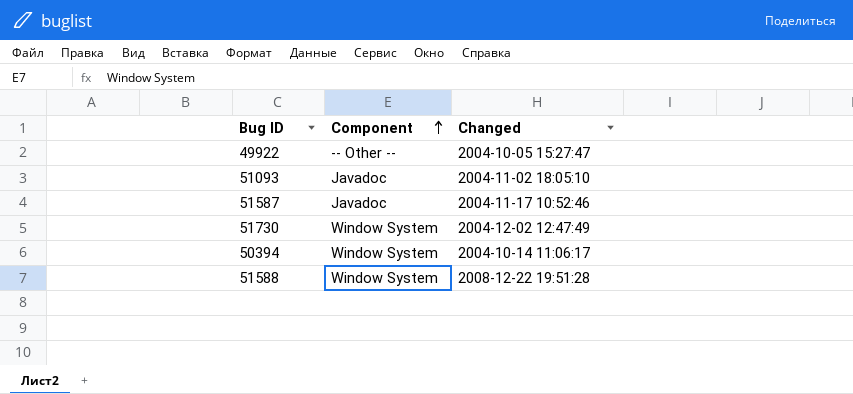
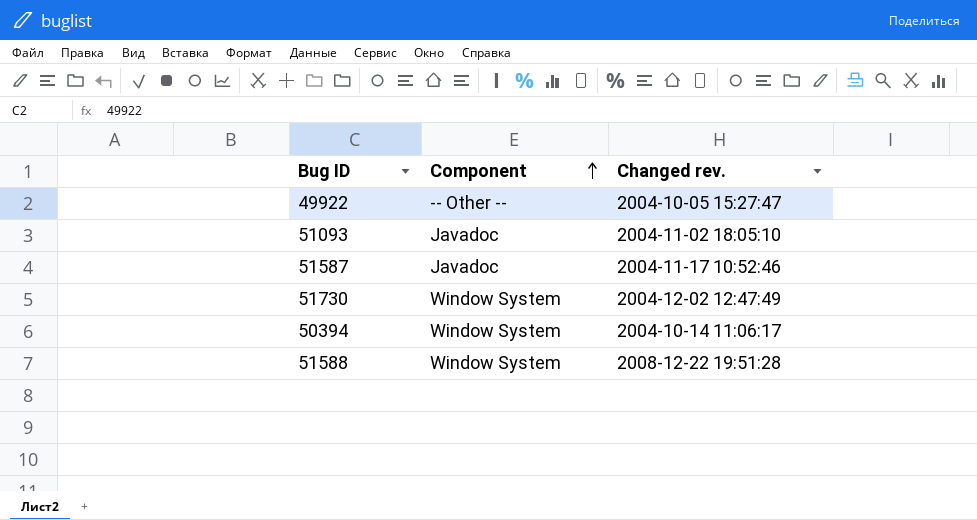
column name: Changed -> Changed rev.

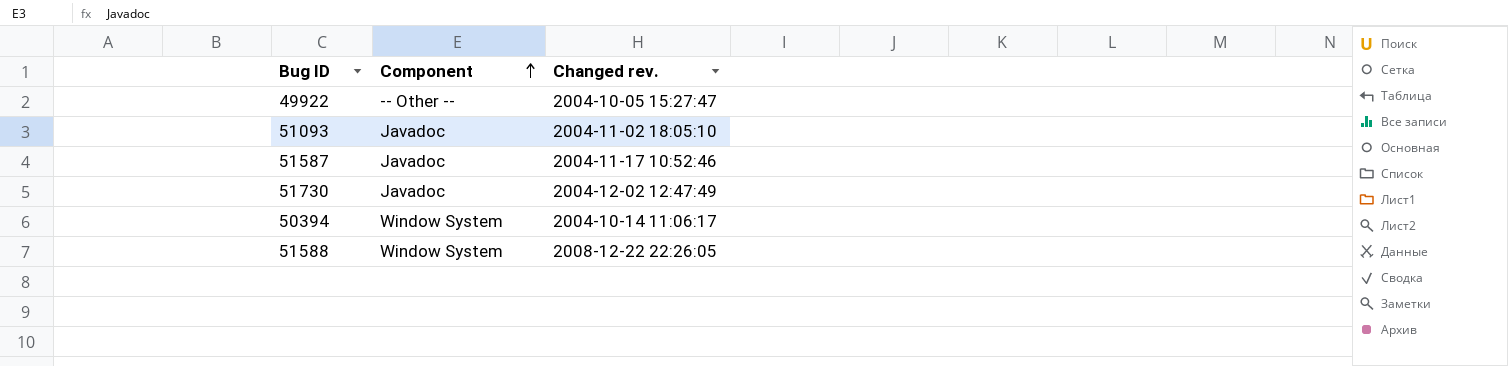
51730 | Component: Window System -> Javadoc
51588 | Changed rev.: 2008-12-22 19:51:28 -> 2008-12-22 22:26:05

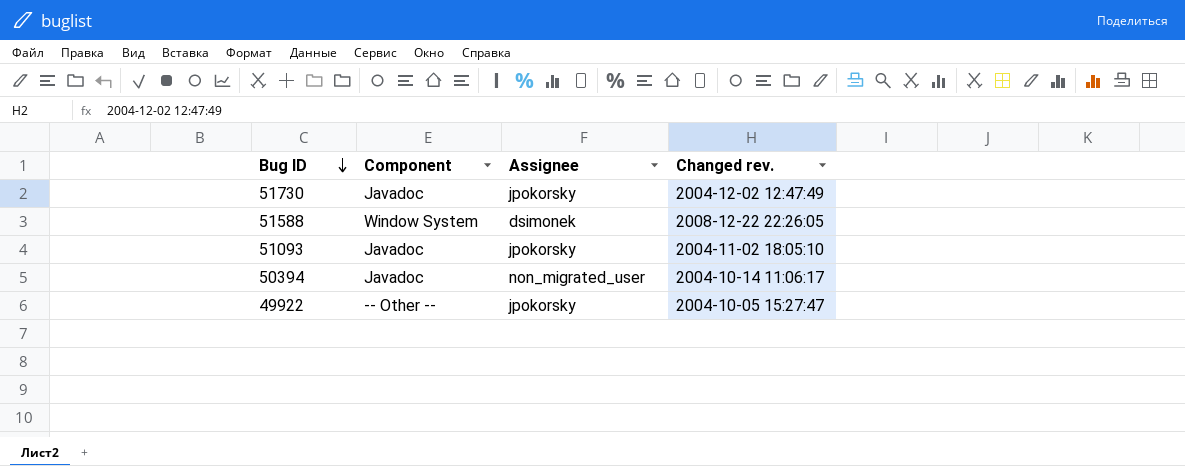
row order: Component ascending -> Bug ID descending
column Assignee | position: none -> 3
row 51587: Javadoc | 2004-11-17 10:52:46 -> none
50394 | Component: Window System -> Javadoc

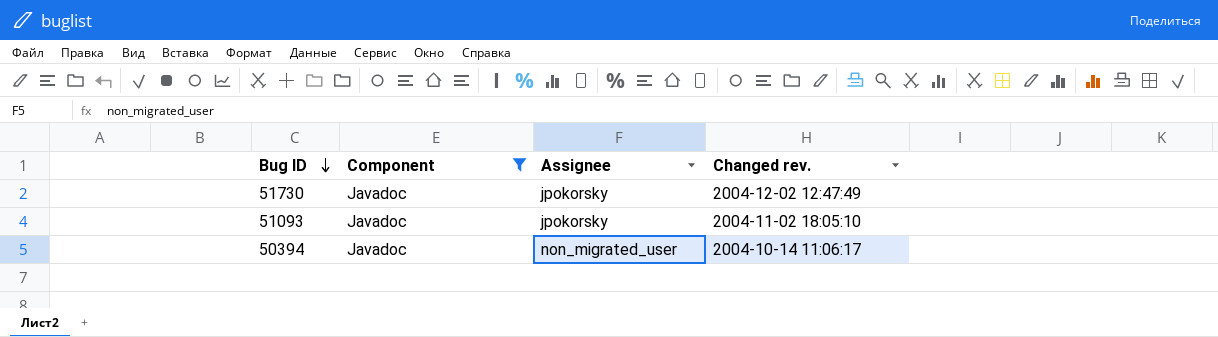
filter: none -> Component = Javadoc

